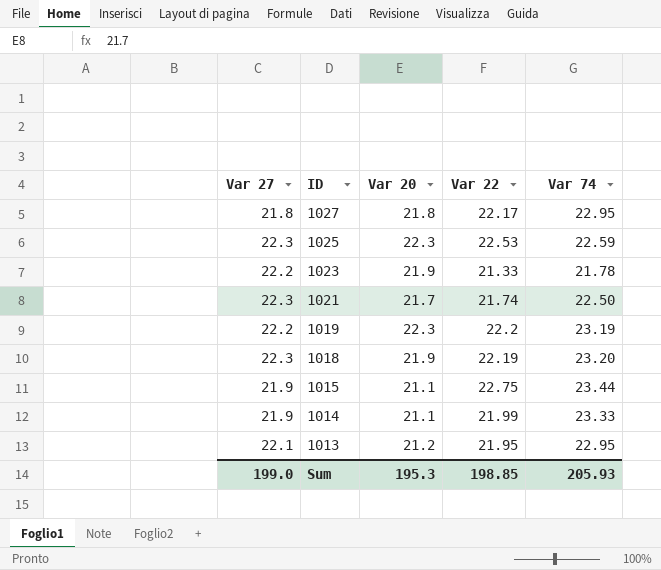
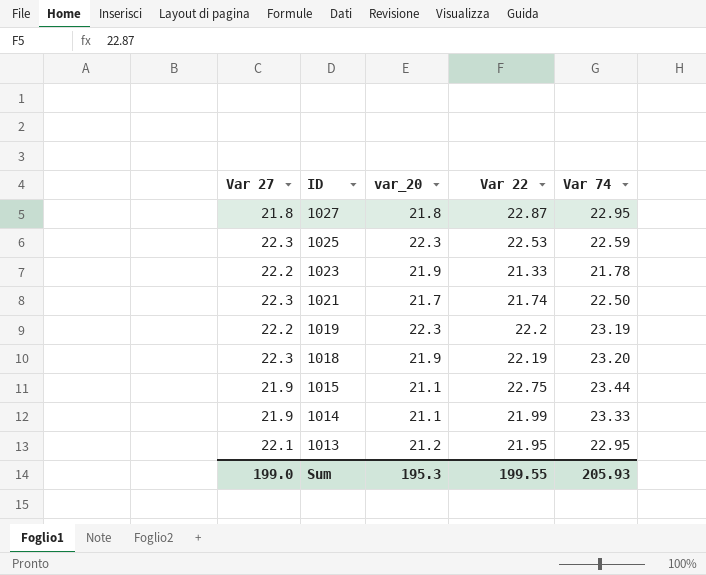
column name: Var 20 -> var_20
1027 | Var 22: 22.17 -> 22.87
Sum | Var 22: 198.85 -> 199.55

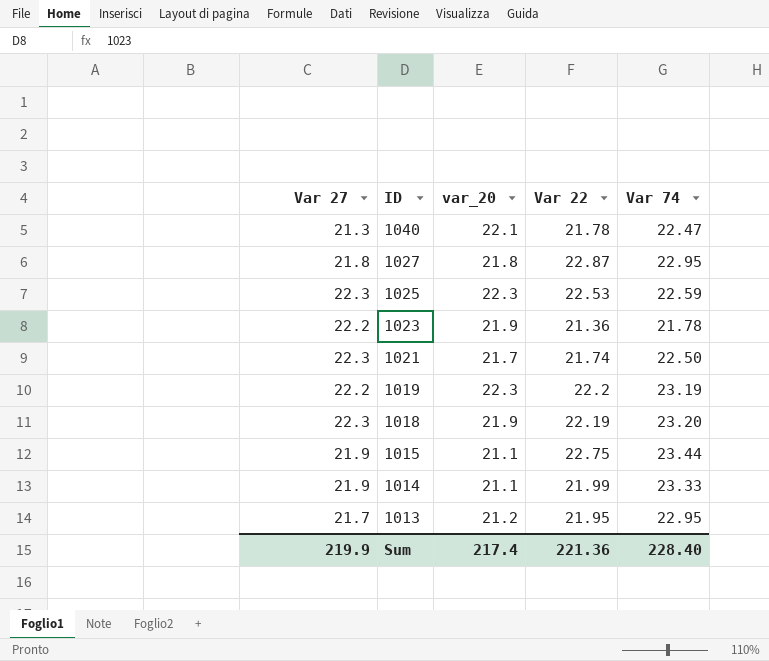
row 1040: none -> 21.3 | 22.1 | 21.78 | 22.47
1023 | Var 22: 21.33 -> 21.36
1013 | Var 27: 22.1 -> 21.7
Sum | Var 27: 199.0 -> 219.9
Sum | var_20: 195.3 -> 217.4
Sum | Var 22: 199.55 -> 221.36
Sum | Var 74: 205.93 -> 228.40

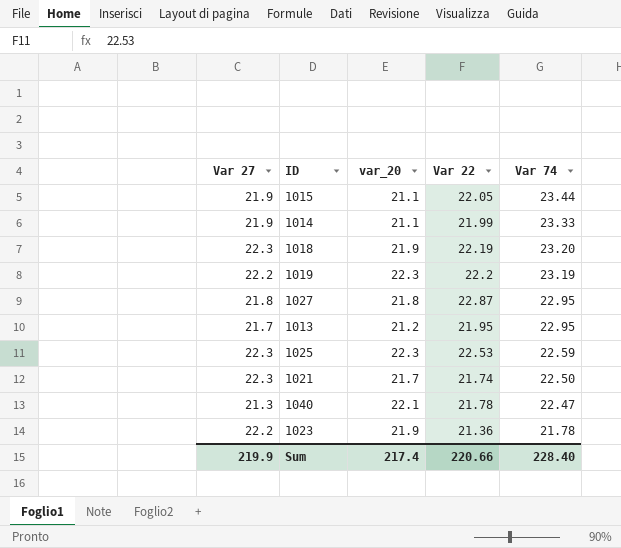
row order: ID descending -> Var 74 descending
1015 | Var 22: 22.75 -> 22.05
Sum | Var 22: 221.36 -> 220.66

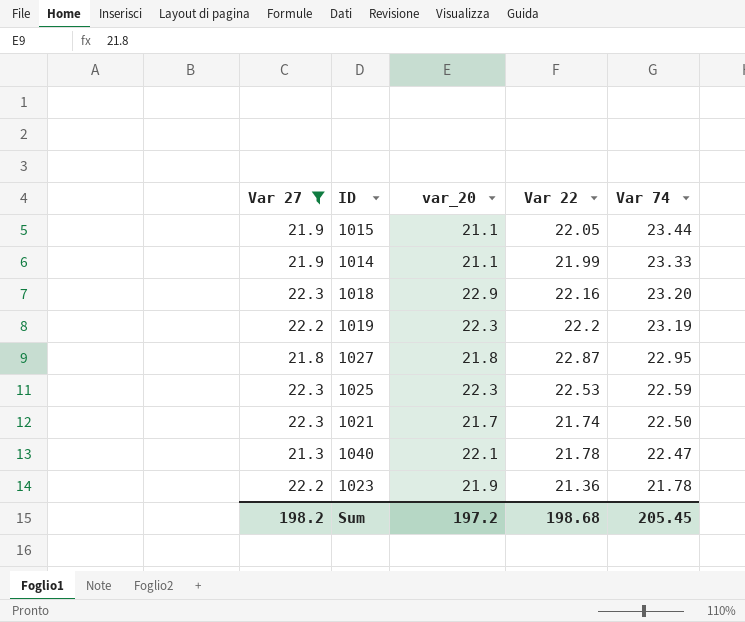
filter: none -> Var 27 != 21.7
1018 | var_20: 21.9 -> 22.9
1018 | Var 22: 22.19 -> 22.16
Sum | Var 27: 219.9 -> 198.2
Sum | var_20: 217.4 -> 197.2
Sum | Var 22: 220.66 -> 198.68
Sum | Var 74: 228.40 -> 205.45

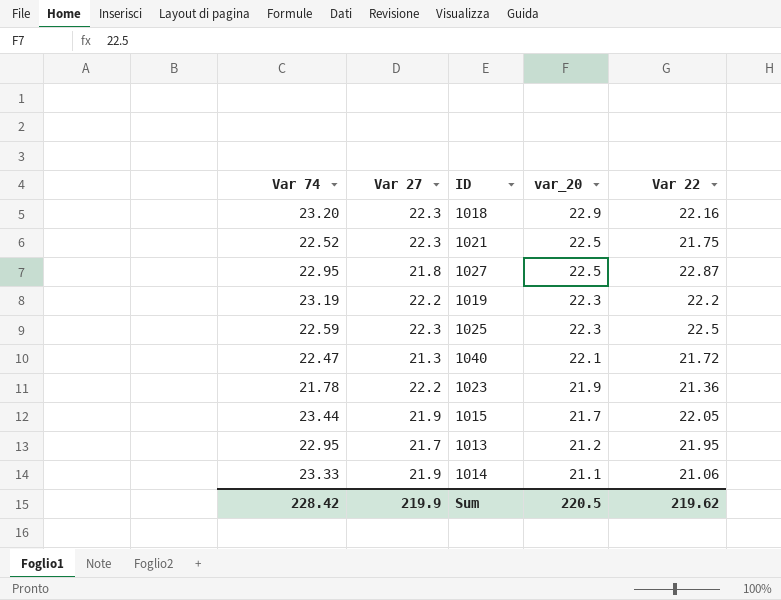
filter: Var 27 != 21.7 -> none
row order: Var 74 descending -> var_20 descending
column Var 74 | position: 5 -> 1
1021 | Var 74: 22.50 -> 22.52
1021 | var_20: 21.7 -> 22.5
1021 | Var 22: 21.74 -> 21.75
1027 | var_20: 21.8 -> 22.5
1025 | Var 22: 22.53 -> 22.5
1040 | Var 22: 21.78 -> 21.72
1015 | var_20: 21.1 -> 21.7
1014 | Var 22: 21.99 -> 21.06
Sum | Var 74: 205.45 -> 228.42
Sum | Var 27: 198.2 -> 219.9
Sum | var_20: 197.2 -> 220.5
Sum | Var 22: 198.68 -> 219.62

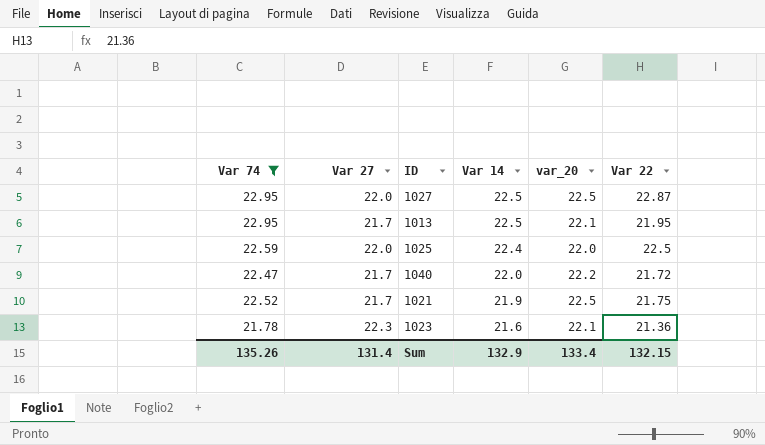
filter: none -> Var 74 <= 22.95
row order: var_20 descending -> Var 14 descending
column Var 14 | position: none -> 4
1027 | Var 27: 21.8 -> 22.0
1013 | var_20: 21.2 -> 22.1
1025 | Var 27: 22.3 -> 22.0
1025 | var_20: 22.3 -> 22.0
1040 | Var 27: 21.3 -> 21.7
1040 | var_20: 22.1 -> 22.2
1021 | Var 27: 22.3 -> 21.7
1023 | Var 27: 22.2 -> 22.3
1023 | var_20: 21.9 -> 22.1
Sum | Var 74: 228.42 -> 135.26
Sum | Var 27: 219.9 -> 131.4
Sum | var_20: 220.5 -> 133.4
Sum | Var 22: 219.62 -> 132.15

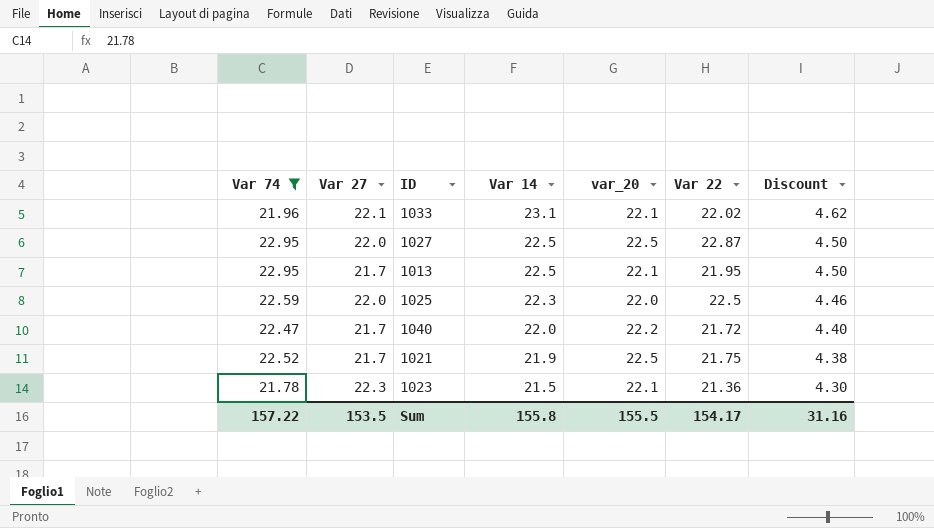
column Discount | formula: none -> [Var 14] * 0.2
row 1033: none -> 21.96 | 22.1 | 23.1 | 22.1 | 22.02 | 4.62
1025 | Var 14: 22.4 -> 22.3
1023 | Var 14: 21.6 -> 21.5
Sum | Var 74: 135.26 -> 157.22
Sum | Var 27: 131.4 -> 153.5
Sum | Var 14: 132.9 -> 155.8
Sum | var_20: 133.4 -> 155.5
Sum | Var 22: 132.15 -> 154.17

